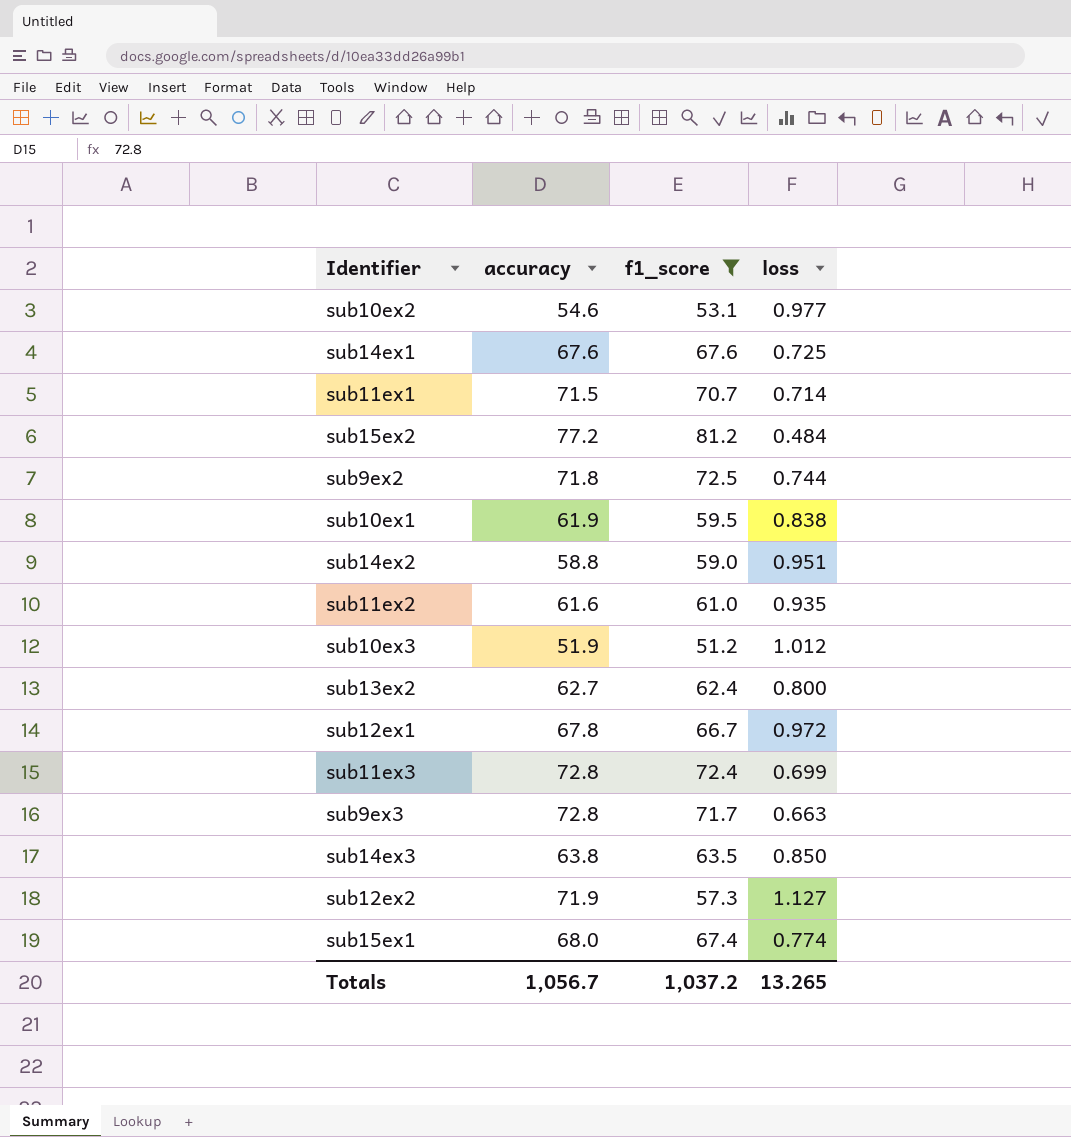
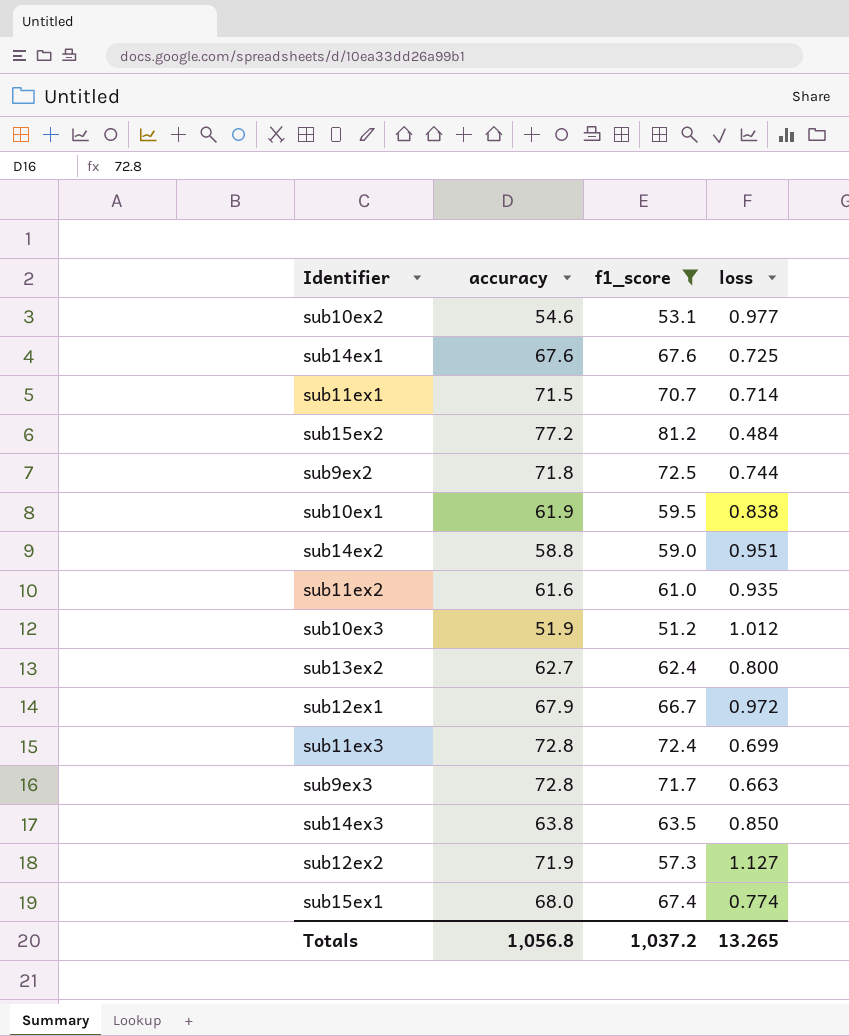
sub12ex1 | accuracy: 67.8 -> 67.9
Totals | accuracy: 1,056.7 -> 1,056.8

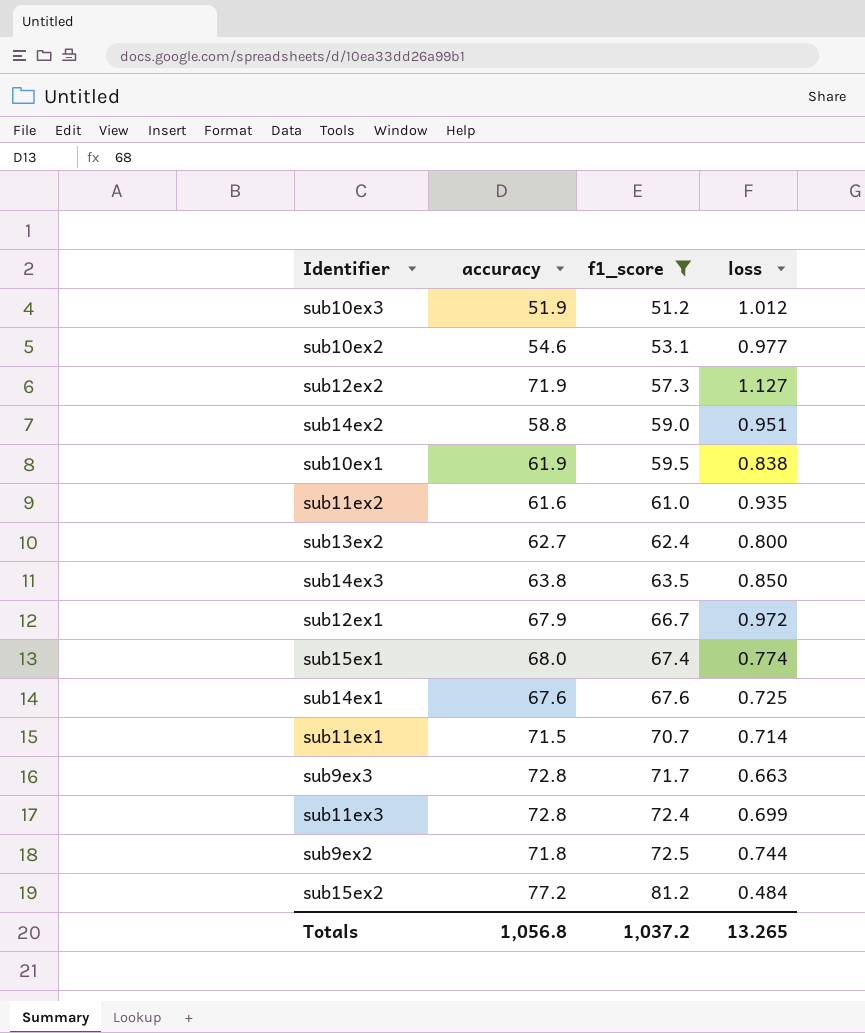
row order: none -> f1_score ascending

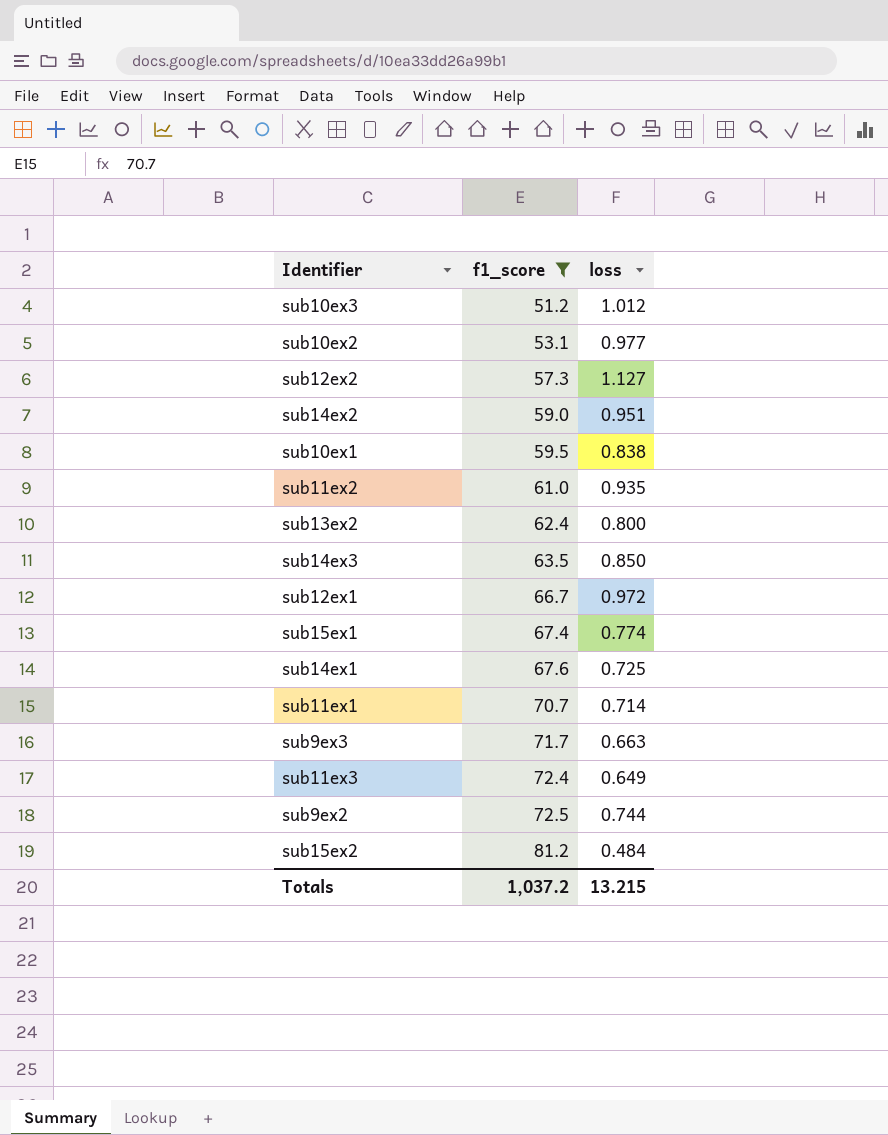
column accuracy | position: 2 -> none
sub11ex3 | loss: 0.699 -> 0.649
Totals | loss: 13.265 -> 13.215

